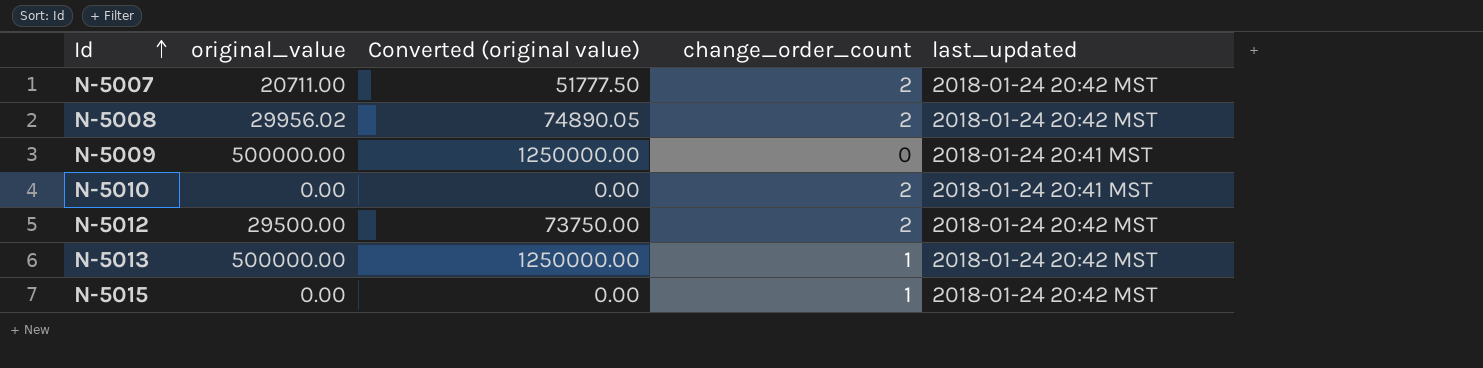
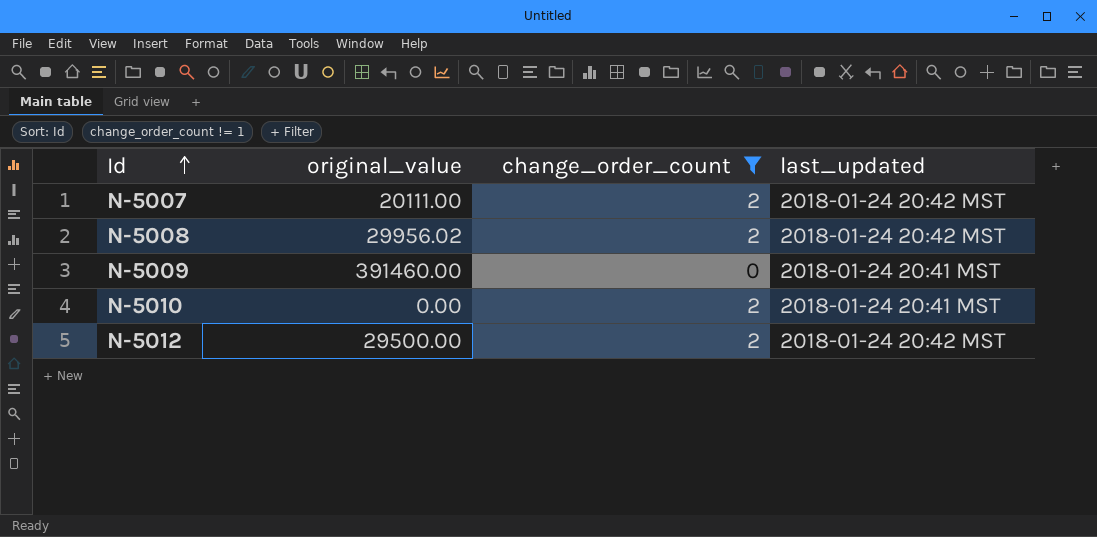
filter: none -> change_order_count != 1
column Converted (original value) | formula: [original_value] * 2.5 -> none
N-5007 | original_value: 20711.00 -> 20111.00
N-5009 | original_value: 500000.00 -> 391460.00

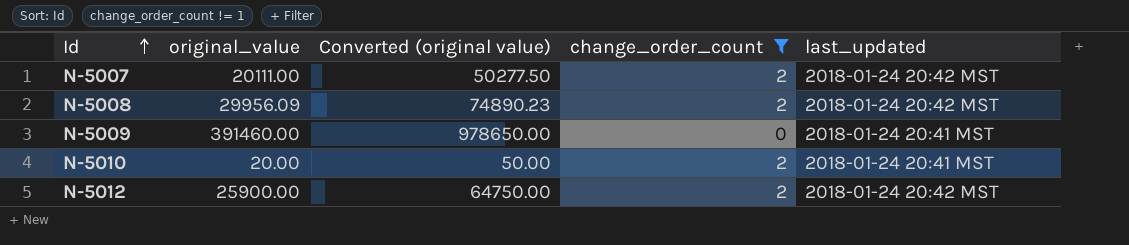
column Converted (original value) | formula: none -> [original_value] * 2.5
N-5008 | original_value: 29956.02 -> 29956.09
N-5010 | original_value: 0.00 -> 20.00
N-5012 | original_value: 29500.00 -> 25900.00

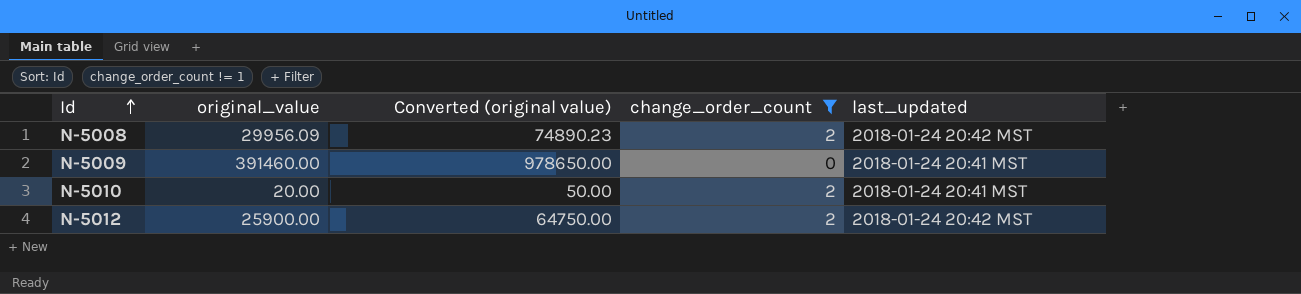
row N-5007: 20111.00 | 50277.50 | 2 | 2018-01-24 20:42 MST -> none

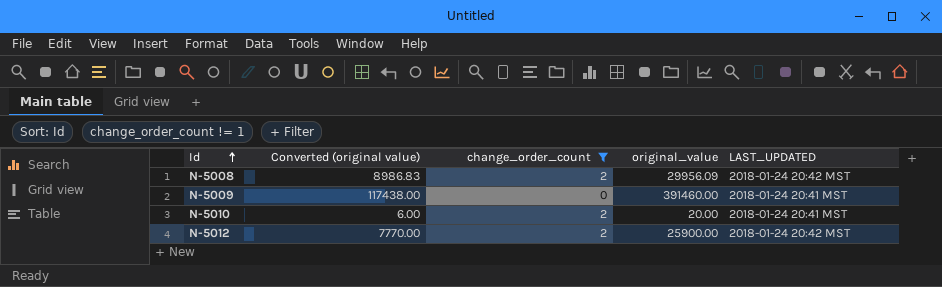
column Converted (original value) | formula: [original_value] * 2.5 -> [original_value] * 0.3
column original_value | position: 2 -> 4
column name: last_updated -> LAST_UPDATED

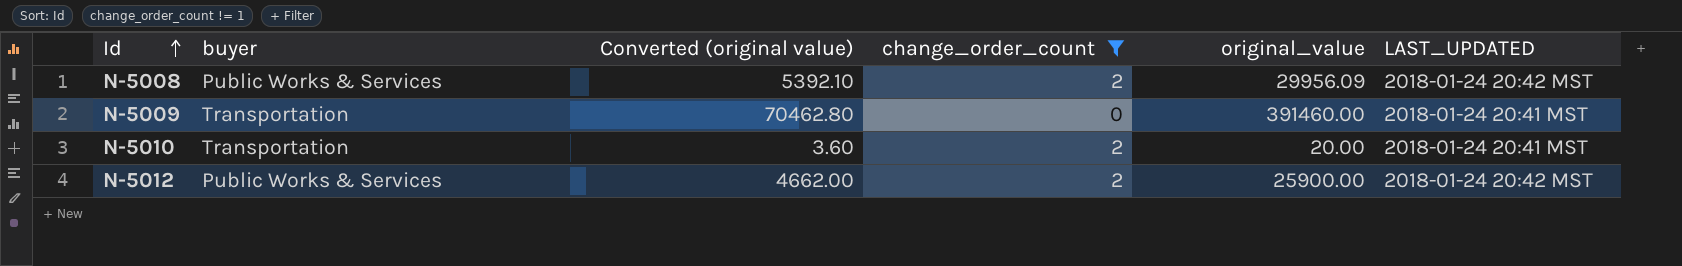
column buyer | position: none -> 2
column Converted (original value) | formula: [original_value] * 0.3 -> [original_value] * 0.18

